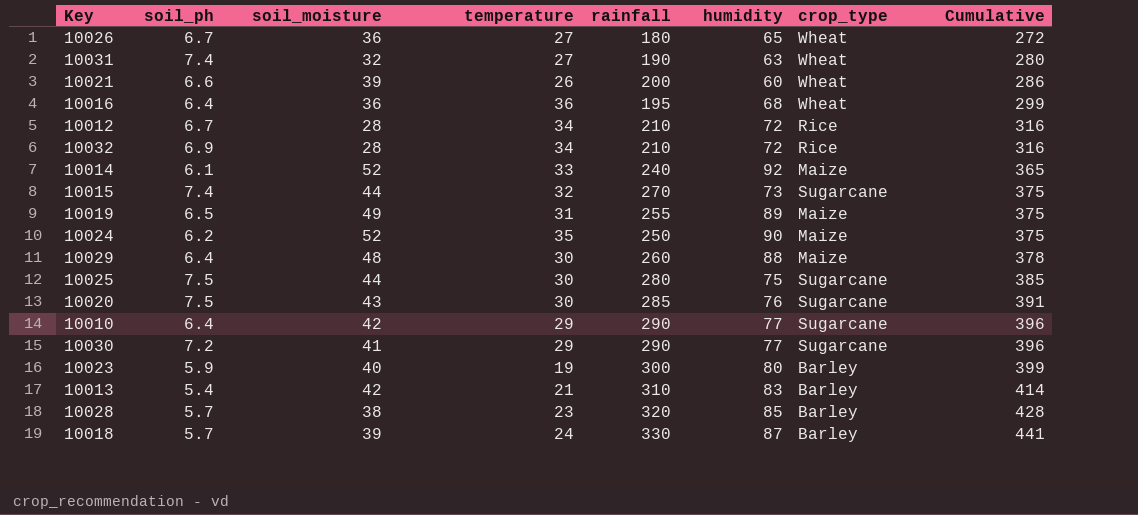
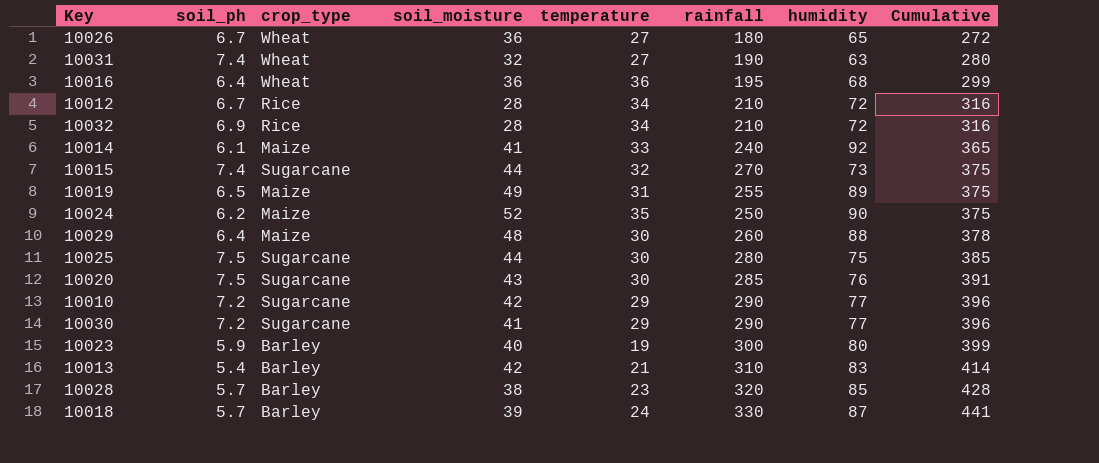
column crop_type | position: 7 -> 3
row 10021: 6.6 | 39 | 26 | 200 | 60 | Wheat | 286 -> none
10014 | soil_moisture: 52 -> 41
10010 | soil_ph: 6.4 -> 7.2

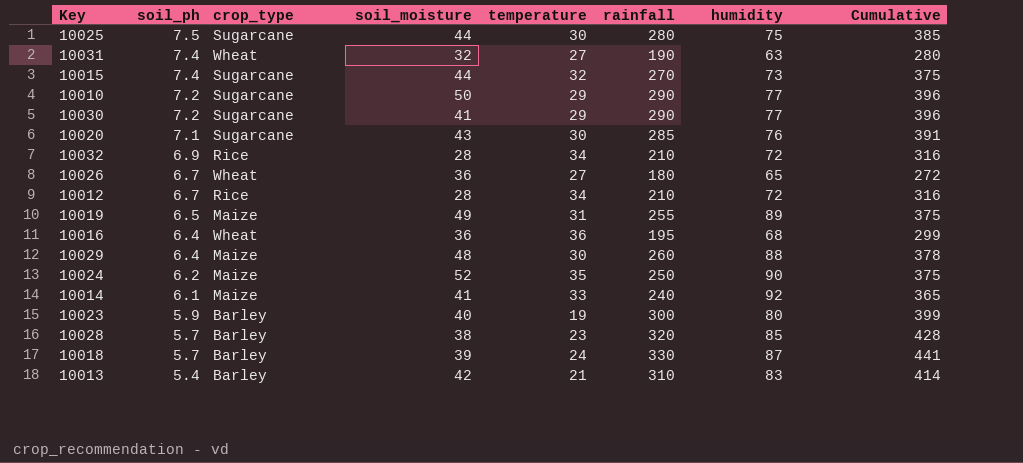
row order: Cumulative ascending -> soil_ph descending
10010 | soil_moisture: 42 -> 50
10020 | soil_ph: 7.5 -> 7.1

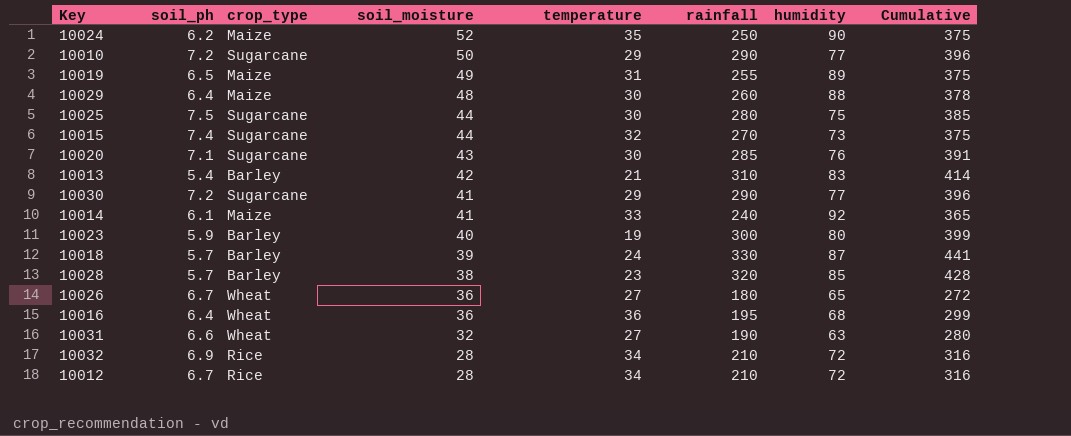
row order: soil_ph descending -> soil_moisture descending
10031 | soil_ph: 7.4 -> 6.6

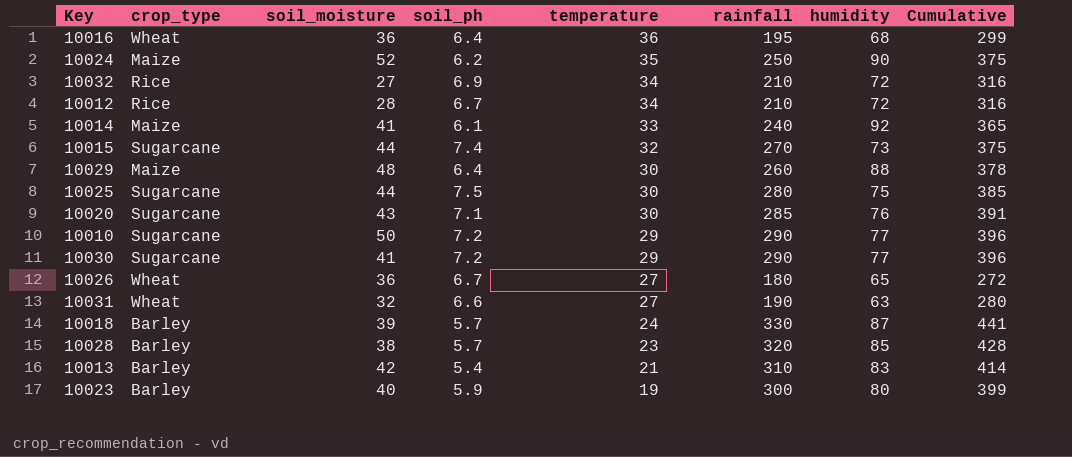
row order: soil_moisture descending -> temperature descending
column soil_ph | position: 2 -> 4
row 10019: 6.5 | Maize | 49 | 31 | 255 | 89 | 375 -> none
10032 | soil_moisture: 28 -> 27

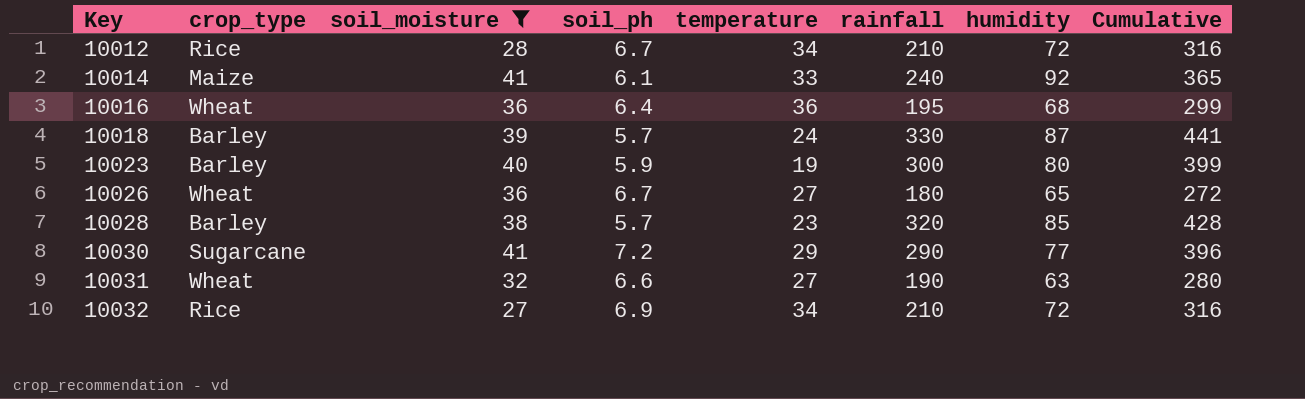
filter: none -> soil_moisture <= 41
row order: temperature descending -> Key ascending

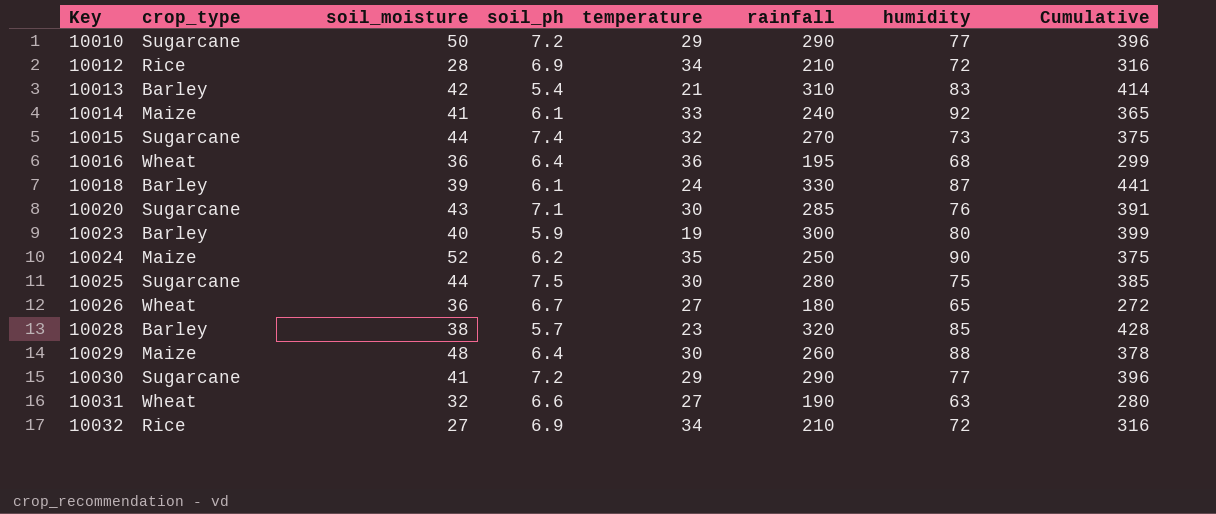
filter: soil_moisture <= 41 -> none
10012 | soil_ph: 6.7 -> 6.9
10018 | soil_ph: 5.7 -> 6.1

